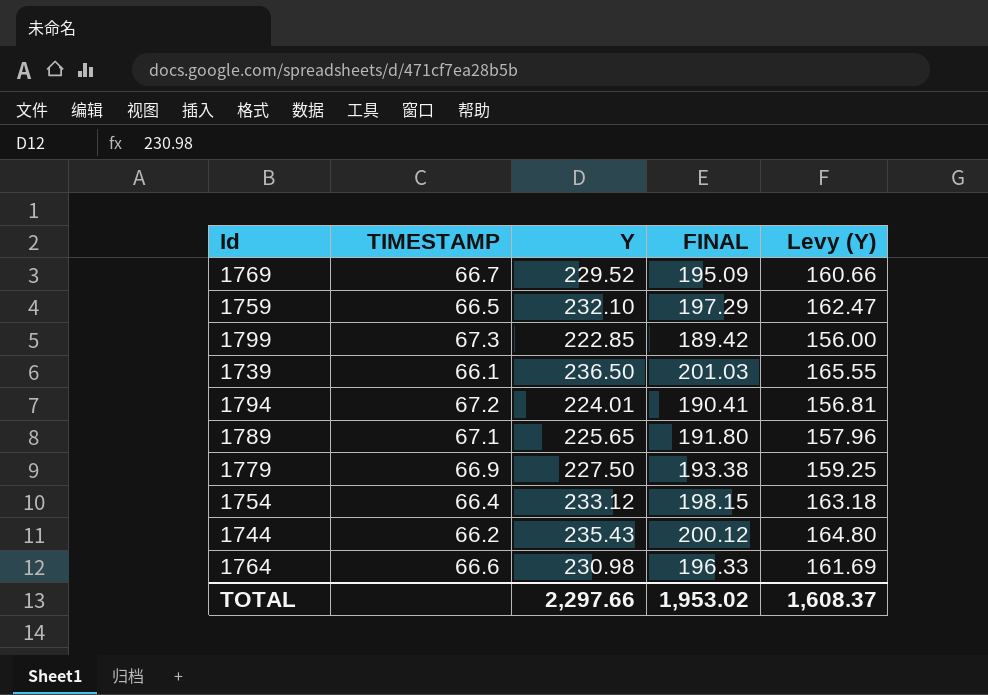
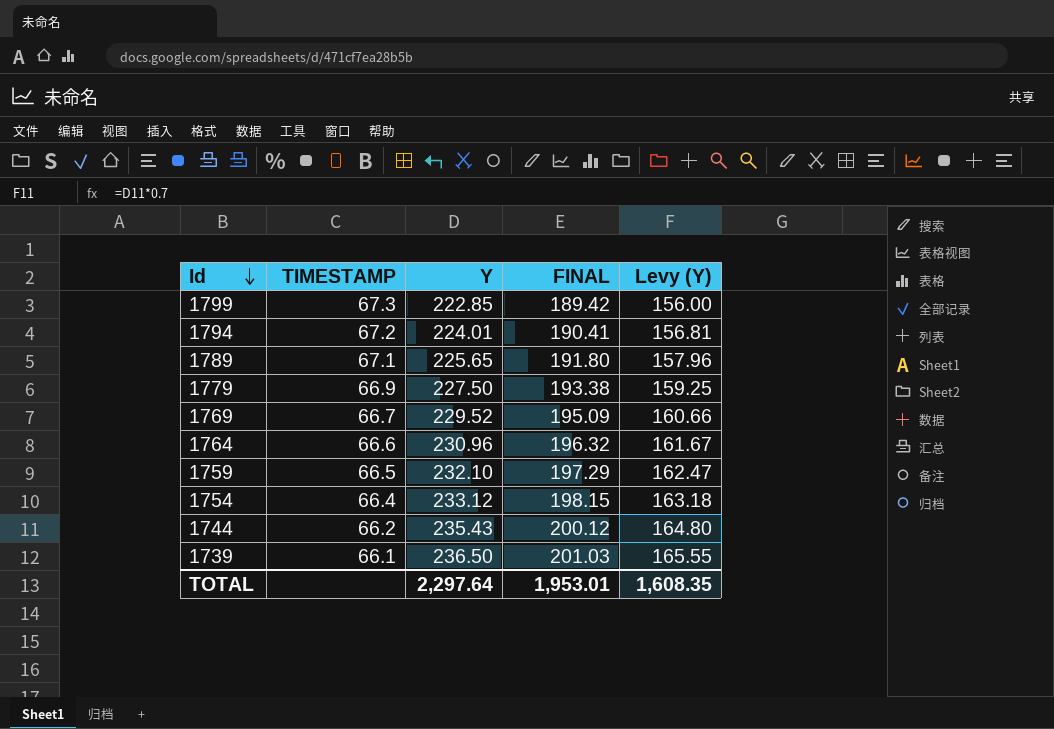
row order: none -> Id descending
1764 | Y: 230.98 -> 230.96
1764 | FINAL: 196.33 -> 196.32
1764 | Levy (Y): 161.69 -> 161.67
TOTAL | Y: 2,297.66 -> 2,297.64
TOTAL | FINAL: 1,953.02 -> 1,953.01
TOTAL | Levy (Y): 1,608.37 -> 1,608.35

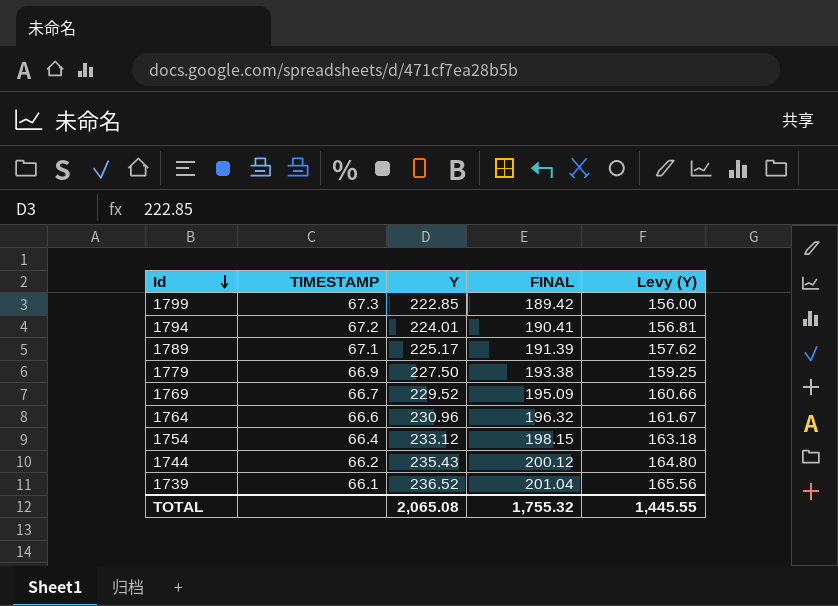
row 1759: 66.5 | 232.10 | 197.29 | 162.47 -> none
1789 | Y: 225.65 -> 225.17
1789 | FINAL: 191.80 -> 191.39
1789 | Levy (Y): 157.96 -> 157.62
1739 | Y: 236.50 -> 236.52
1739 | FINAL: 201.03 -> 201.04
1739 | Levy (Y): 165.55 -> 165.56
TOTAL | Y: 2,297.64 -> 2,065.08
TOTAL | FINAL: 1,953.01 -> 1,755.32
TOTAL | Levy (Y): 1,608.35 -> 1,445.55

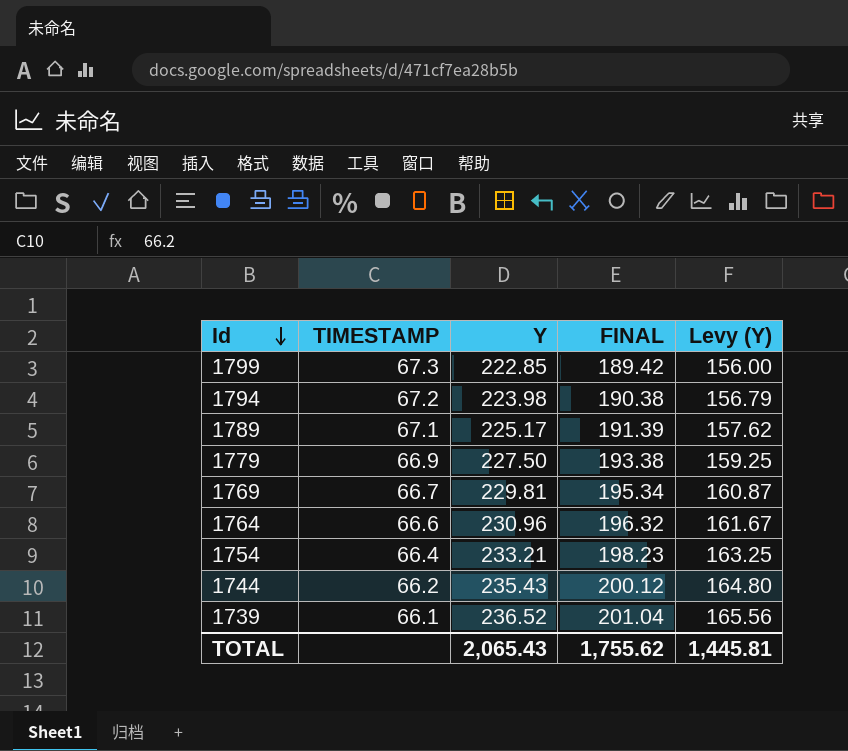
1794 | Y: 224.01 -> 223.98
1794 | FINAL: 190.41 -> 190.38
1794 | Levy (Y): 156.81 -> 156.79
1769 | Y: 229.52 -> 229.81
1769 | FINAL: 195.09 -> 195.34
1769 | Levy (Y): 160.66 -> 160.87
1754 | Y: 233.12 -> 233.21
1754 | FINAL: 198.15 -> 198.23
1754 | Levy (Y): 163.18 -> 163.25
TOTAL | Y: 2,065.08 -> 2,065.43
TOTAL | FINAL: 1,755.32 -> 1,755.62
TOTAL | Levy (Y): 1,445.55 -> 1,445.81

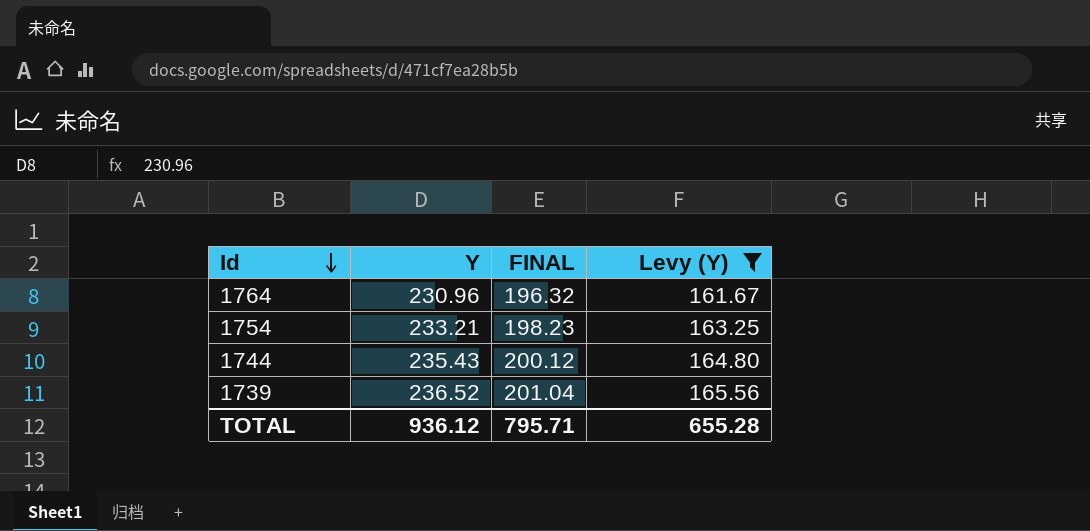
filter: none -> Levy (Y) >= 161.67
column TIMESTAMP | position: 2 -> none
TOTAL | Y: 2,065.43 -> 936.12
TOTAL | FINAL: 1,755.62 -> 795.71
TOTAL | Levy (Y): 1,445.81 -> 655.28

